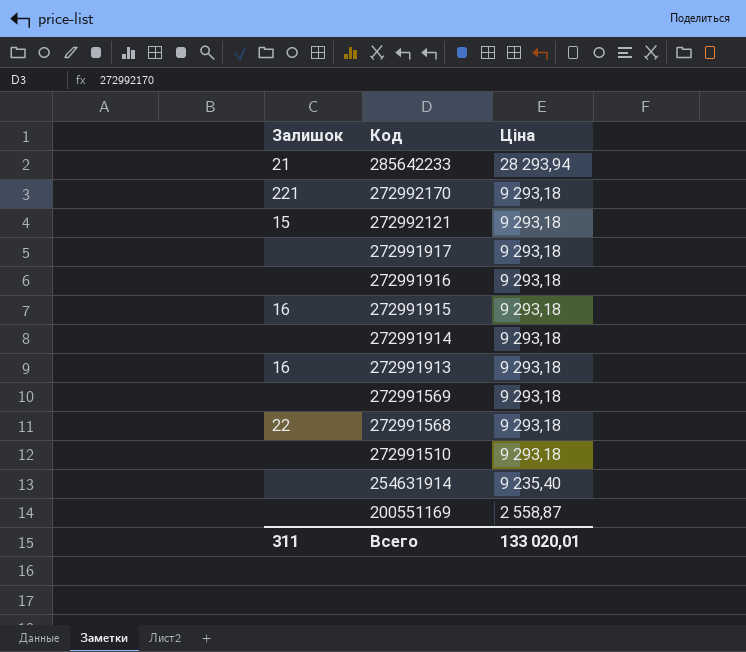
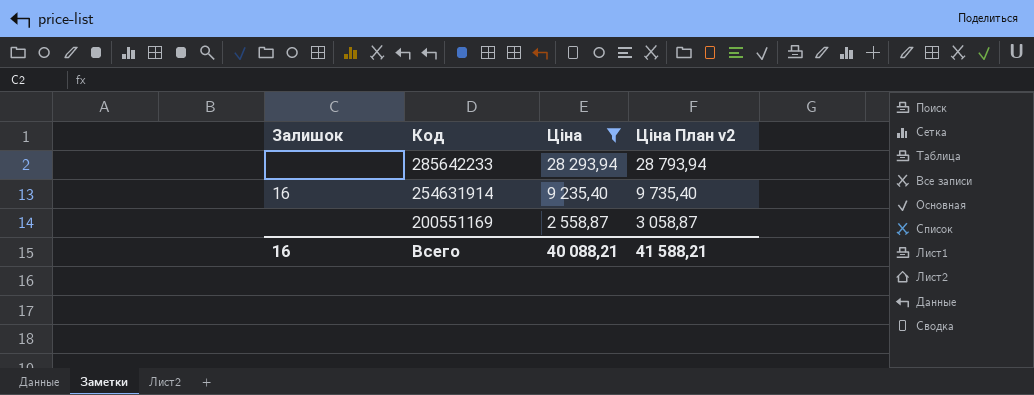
filter: none -> Ціна != 9 293,18
column Ціна План v2 | formula: none -> [Ціна] + 500
285642233 | Залишок: 21 -> none
254631914 | Залишок: none -> 16
Всего | Залишок: 311 -> 16
Всего | Ціна: 133 020,01 -> 40 088,21

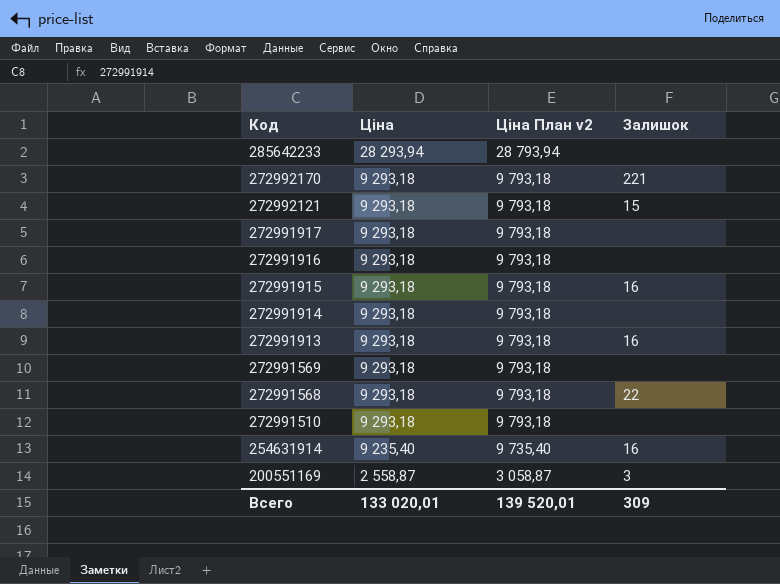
filter: Ціна != 9 293,18 -> none
column Залишок | position: 1 -> 4
200551169 | Залишок: none -> 3
Всего | Ціна: 40 088,21 -> 133 020,01
Всего | Ціна План v2: 41 588,21 -> 139 520,01
Всего | Залишок: 16 -> 309

